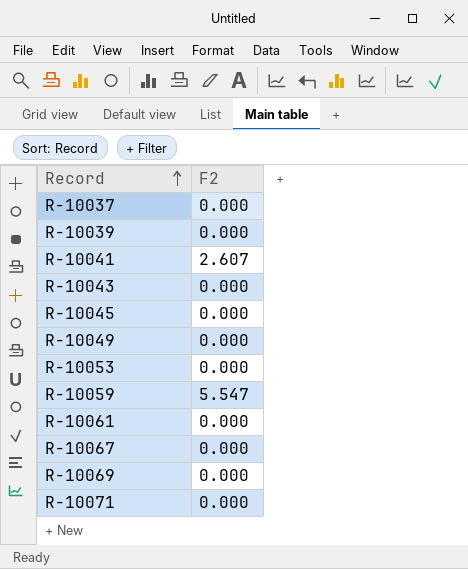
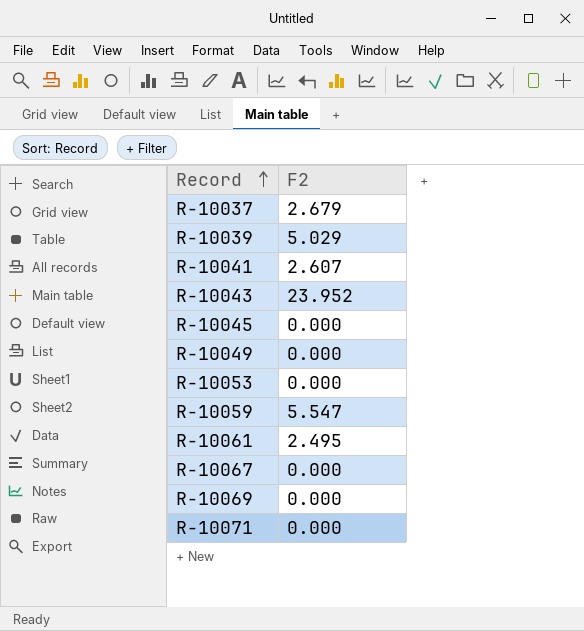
R-10037 | F2: 0.000 -> 2.679
R-10039 | F2: 0.000 -> 5.029
R-10043 | F2: 0.000 -> 23.952
R-10061 | F2: 0.000 -> 2.495

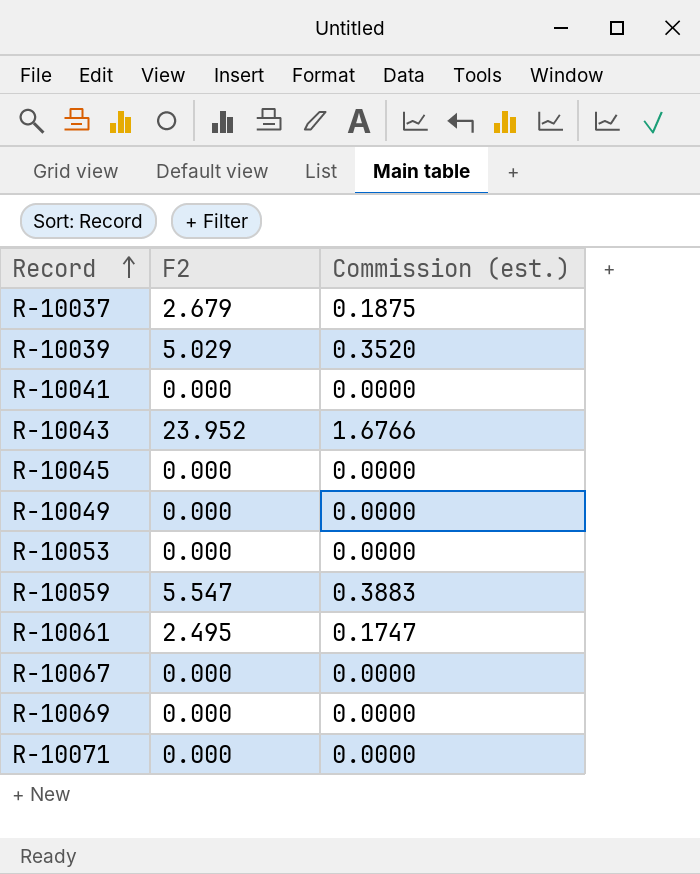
column Commission (est.) | formula: none -> [F2] * 0.07
R-10041 | F2: 2.607 -> 0.000

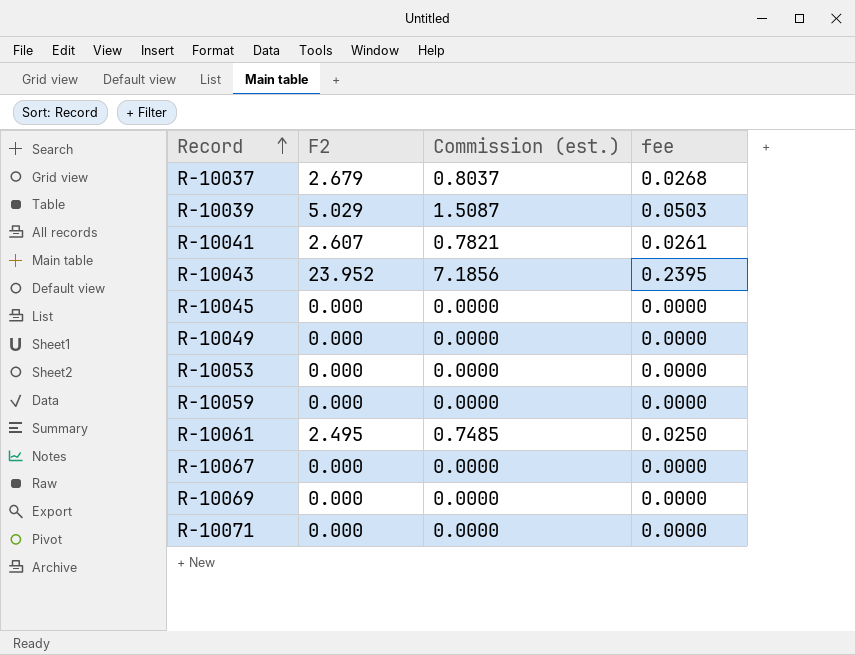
column Commission (est.) | formula: [F2] * 0.07 -> [F2] * 0.3
column fee | formula: none -> [F2] * 0.01
R-10041 | F2: 0.000 -> 2.607
R-10059 | F2: 5.547 -> 0.000

